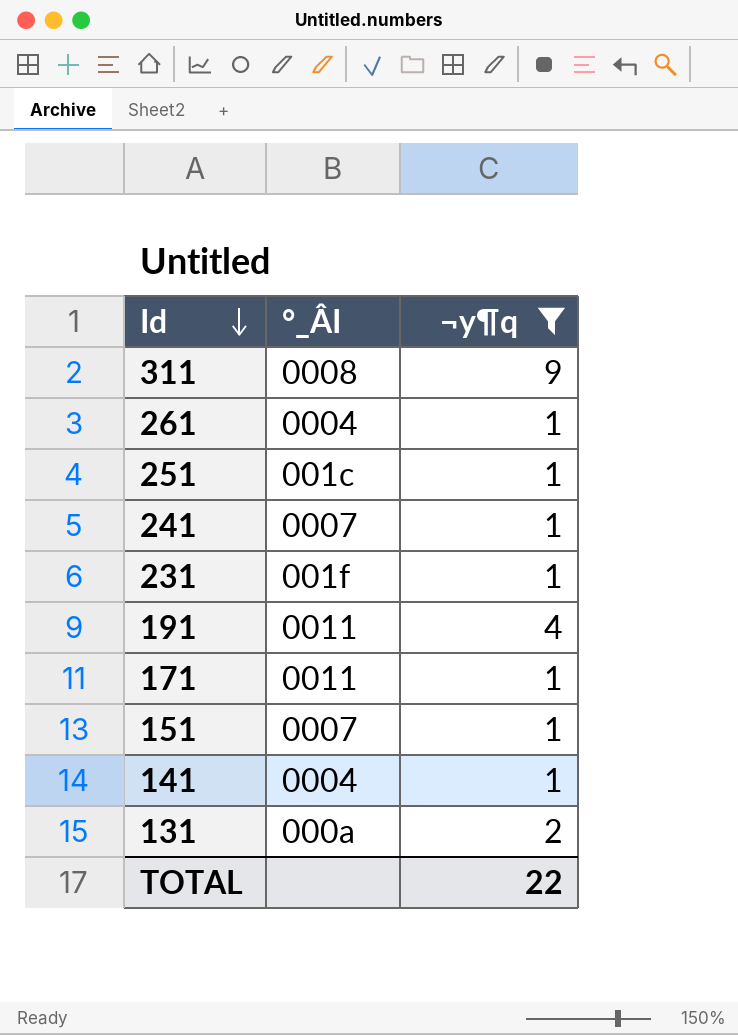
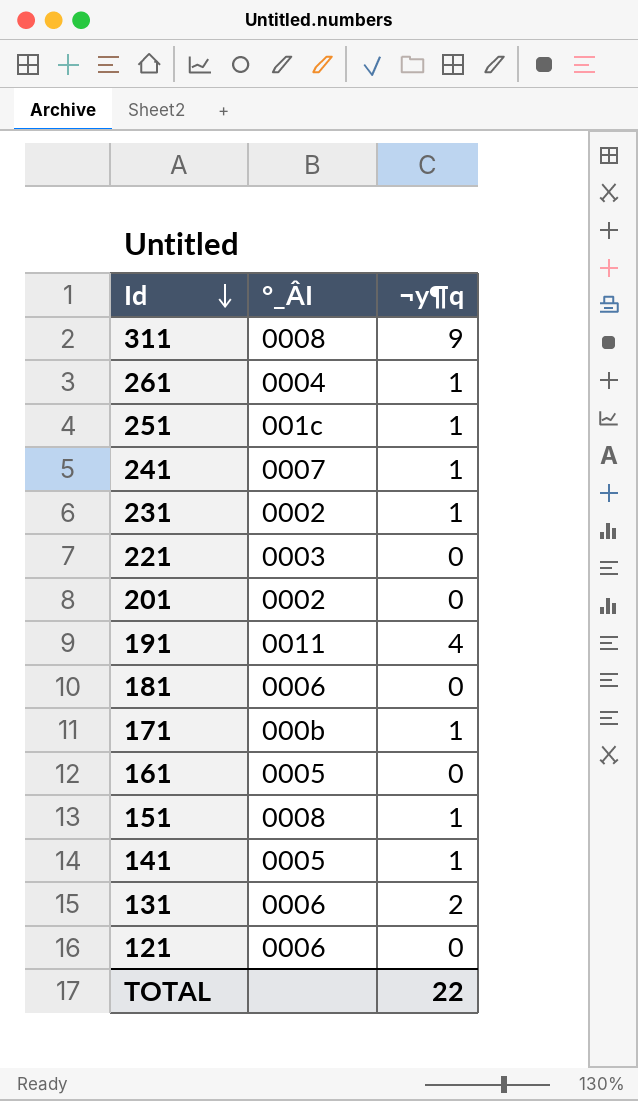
filter: ¬y¶q != 0 -> none
231 | °_ÂI: 001f -> 0002
171 | °_ÂI: 0011 -> 000b
151 | °_ÂI: 0007 -> 0008
141 | °_ÂI: 0004 -> 0005
131 | °_ÂI: 000a -> 0006

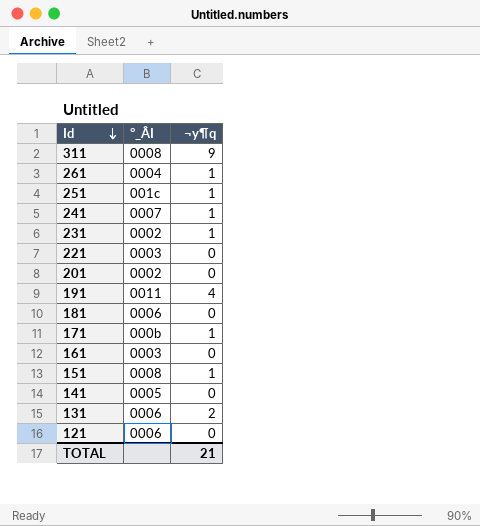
161 | °_ÂI: 0005 -> 0003
141 | ¬y¶q: 1 -> 0
TOTAL | ¬y¶q: 22 -> 21

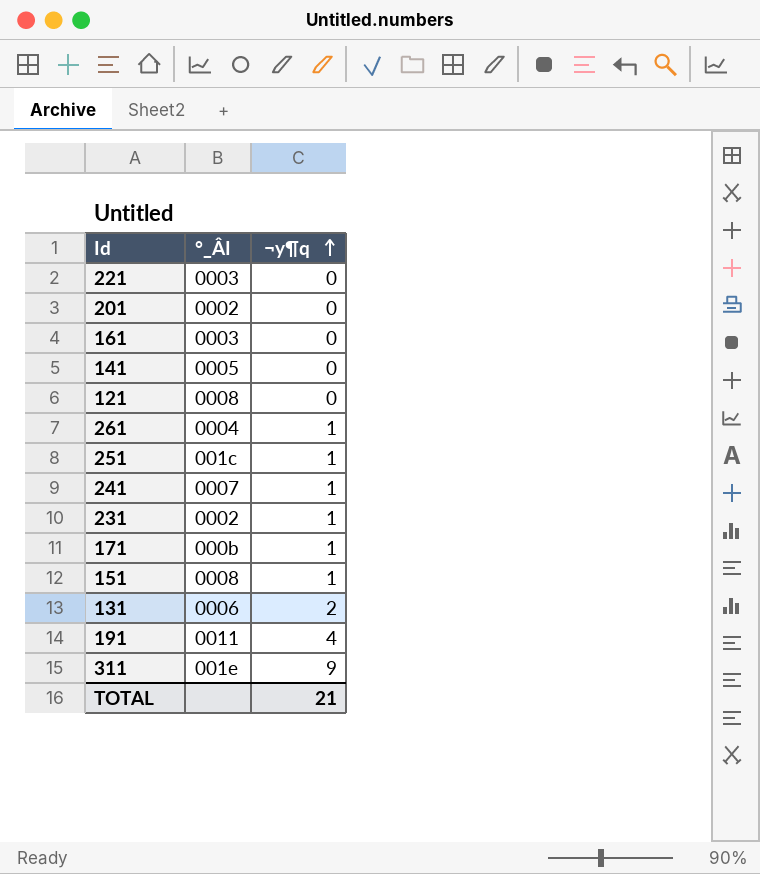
row order: Id descending -> ¬y¶q ascending
row 181: 0006 | 0 -> none
121 | °_ÂI: 0006 -> 0008
311 | °_ÂI: 0008 -> 001e

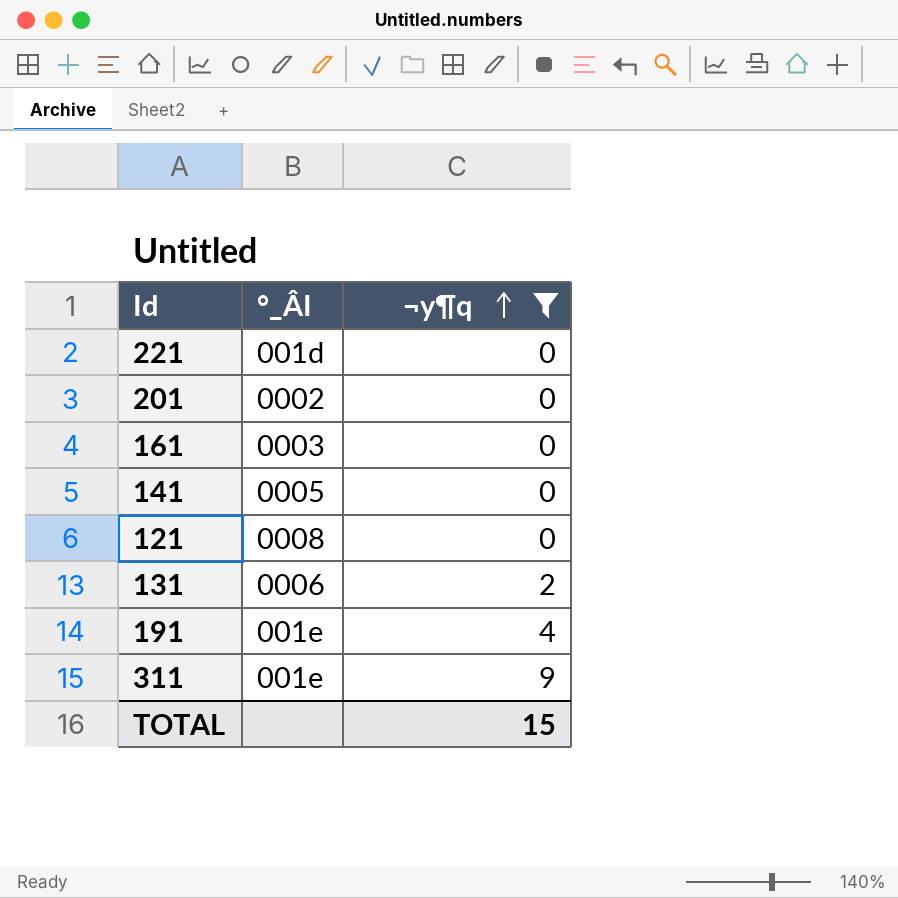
filter: none -> ¬y¶q != 1
221 | °_ÂI: 0003 -> 001d
191 | °_ÂI: 0011 -> 001e
TOTAL | ¬y¶q: 21 -> 15

